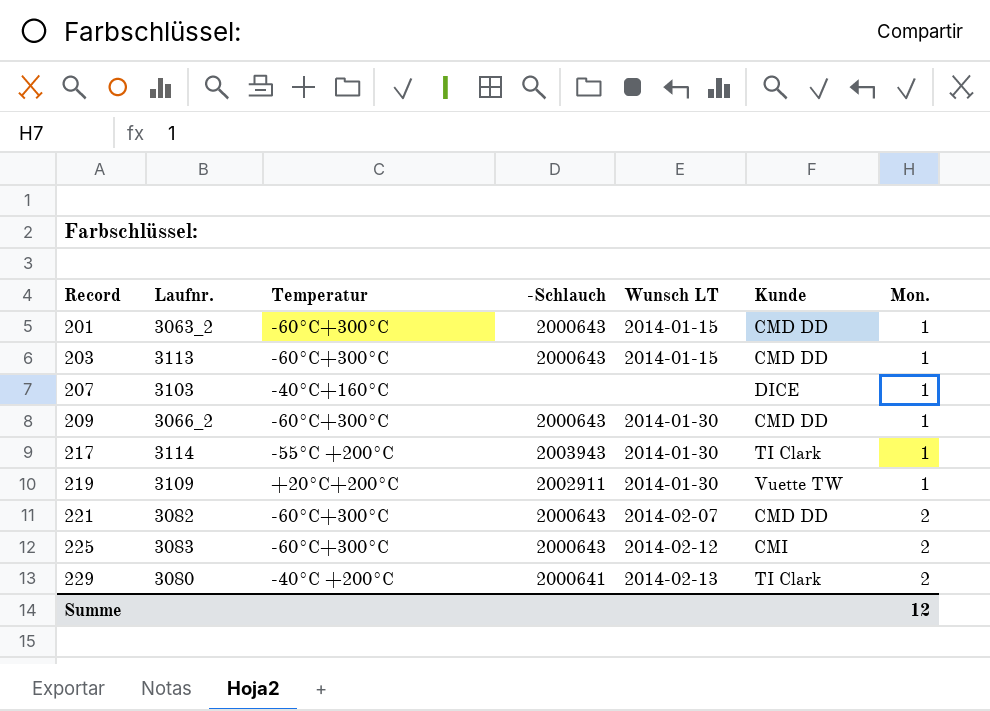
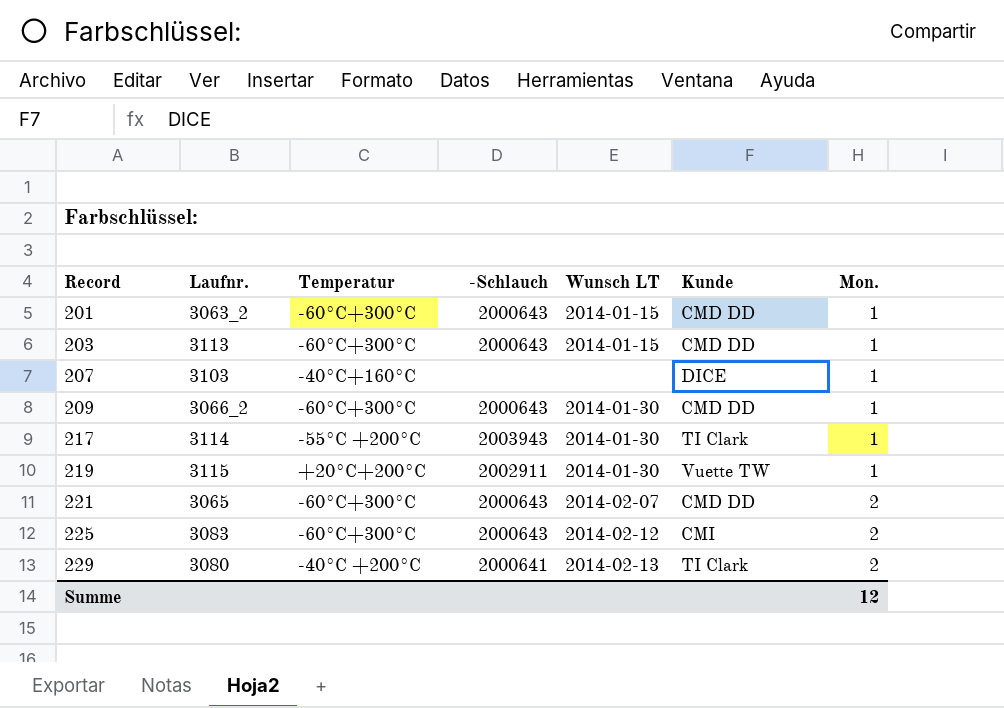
219 | Laufnr.: 3109 -> 3115
221 | Laufnr.: 3082 -> 3065

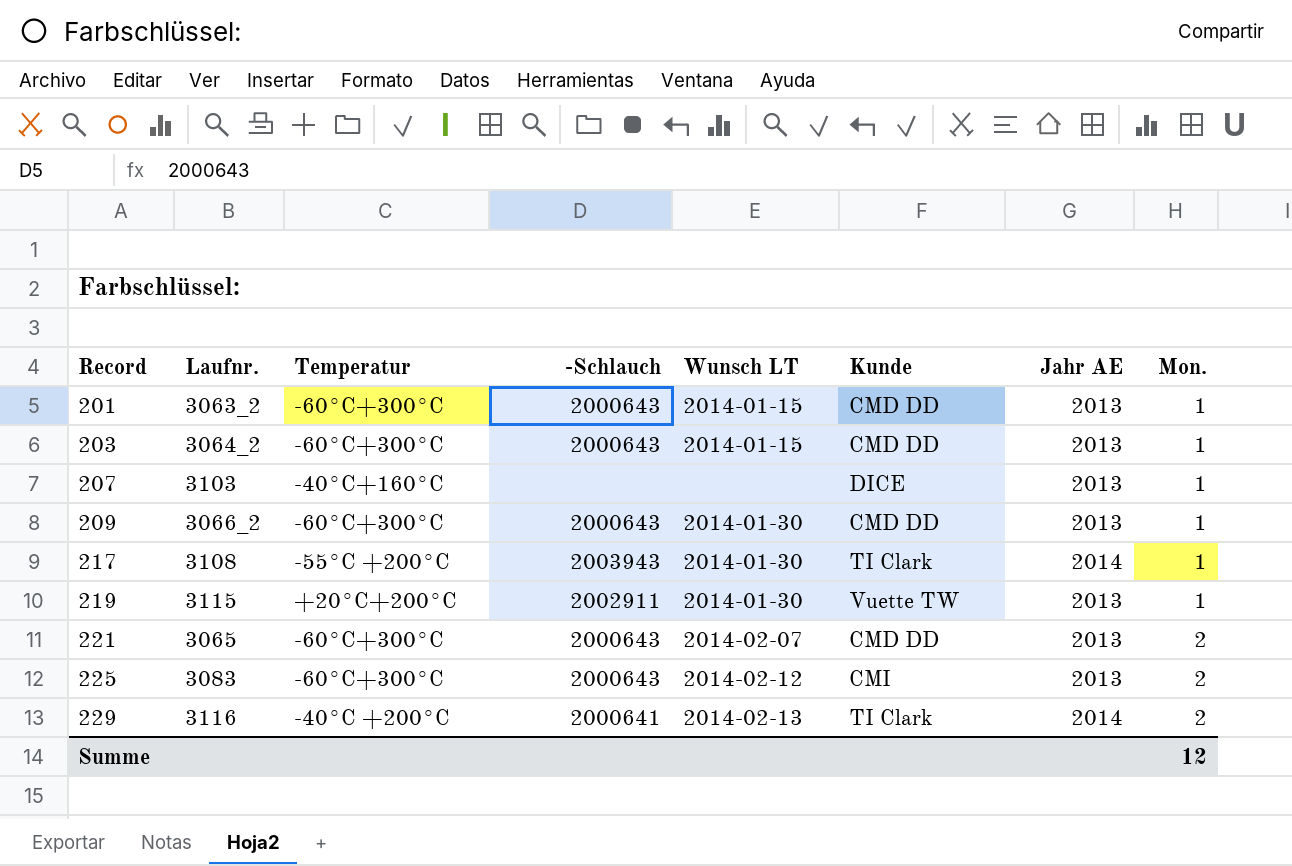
column Jahr AE | position: none -> 7
203 | Laufnr.: 3113 -> 3064_2
217 | Laufnr.: 3114 -> 3108
229 | Laufnr.: 3080 -> 3116

